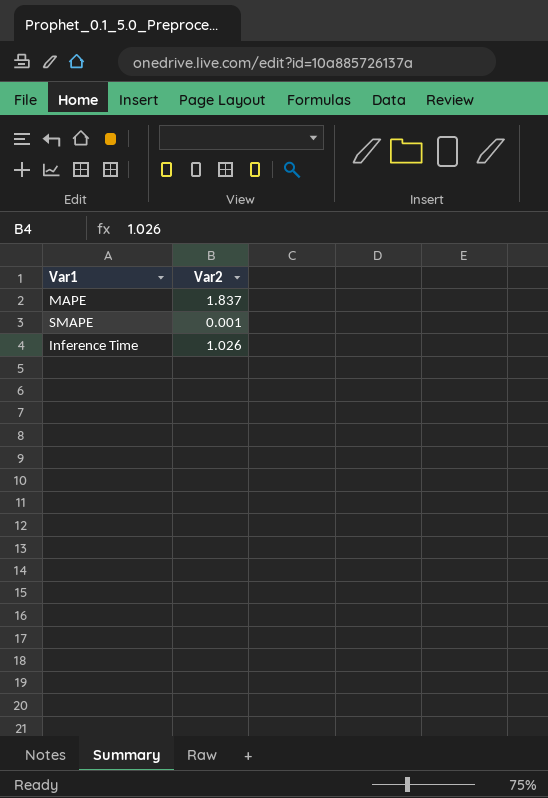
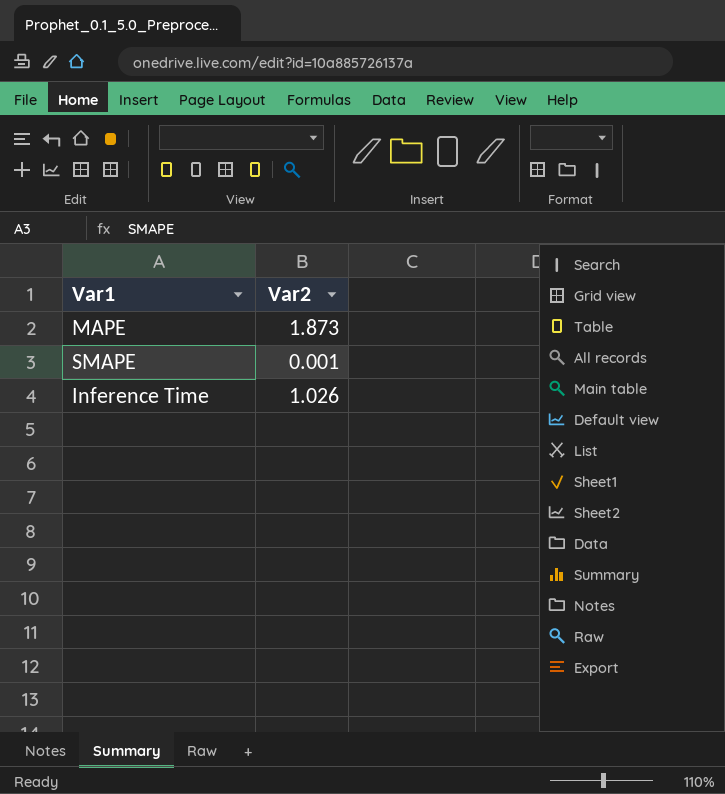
MAPE | Var2: 1.837 -> 1.873

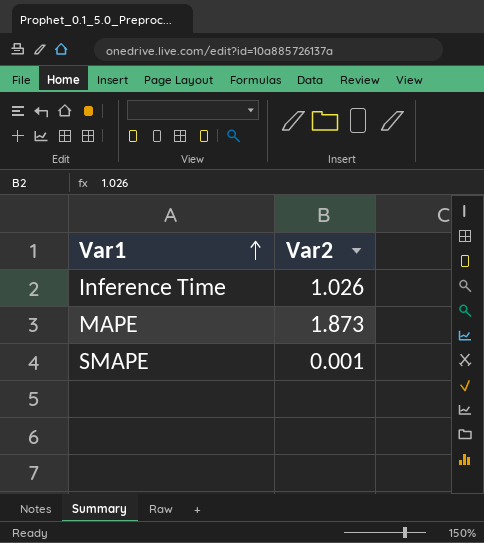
row order: none -> Var1 ascending

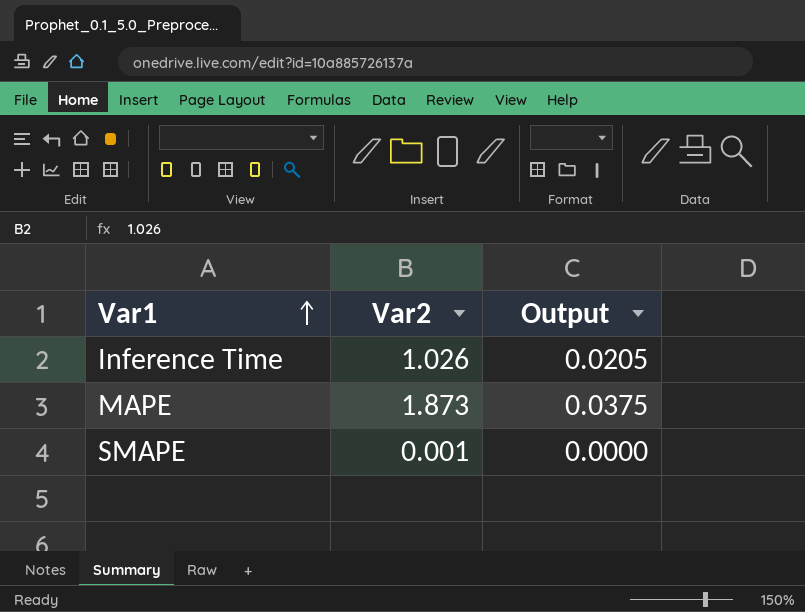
column Output | formula: none -> [Var2] * 0.02

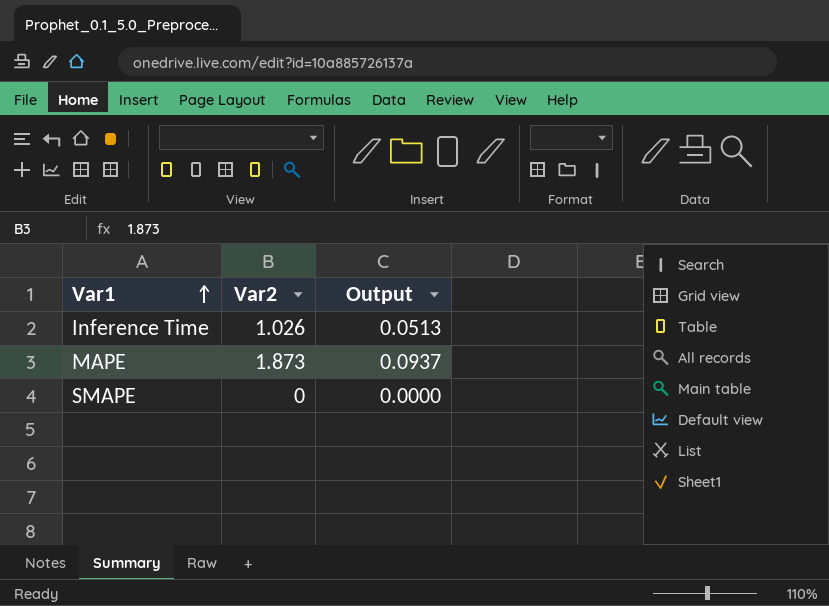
column Output | formula: [Var2] * 0.02 -> [Var2] * 0.05
SMAPE | Var2: 0.001 -> 0

